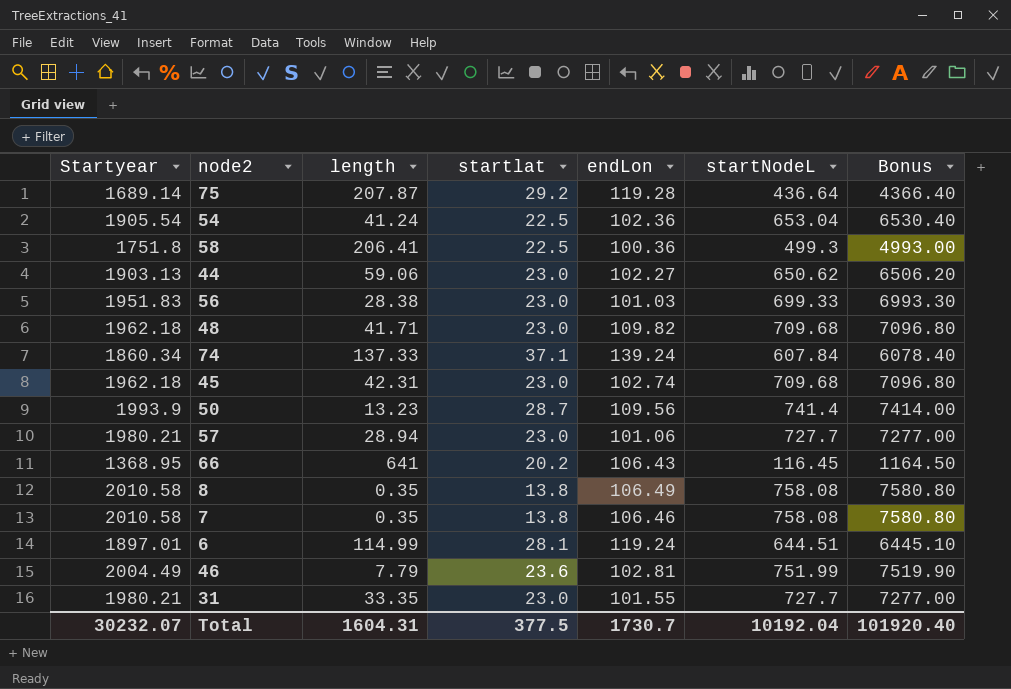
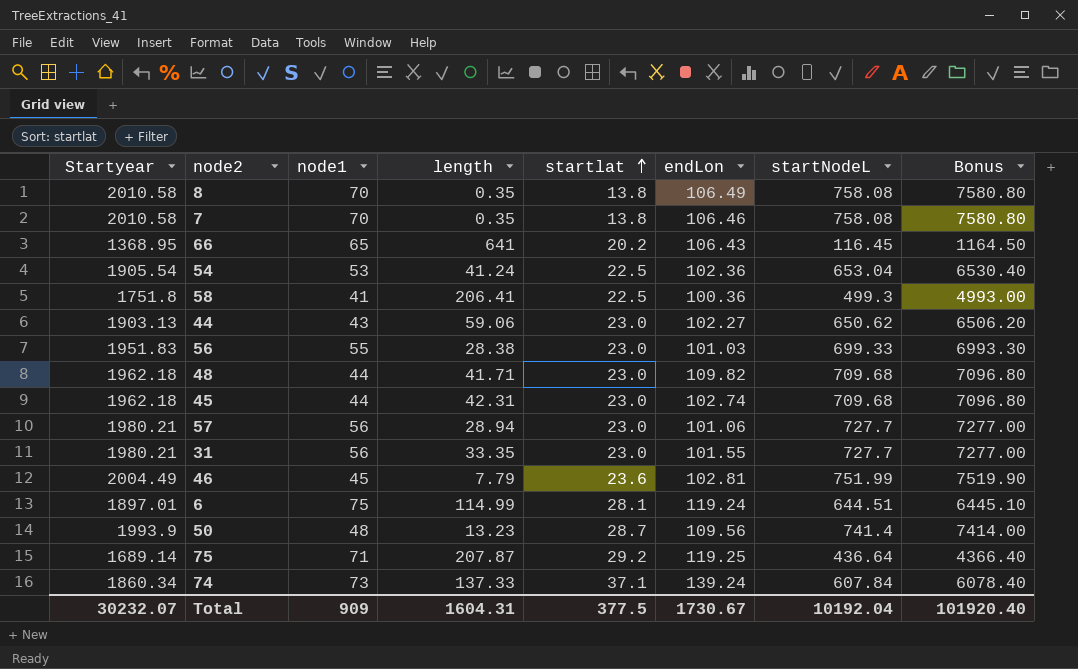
row order: none -> startlat ascending
column node1 | position: none -> 3
75 | endLon: 119.28 -> 119.25
Total | endLon: 1730.7 -> 1730.67

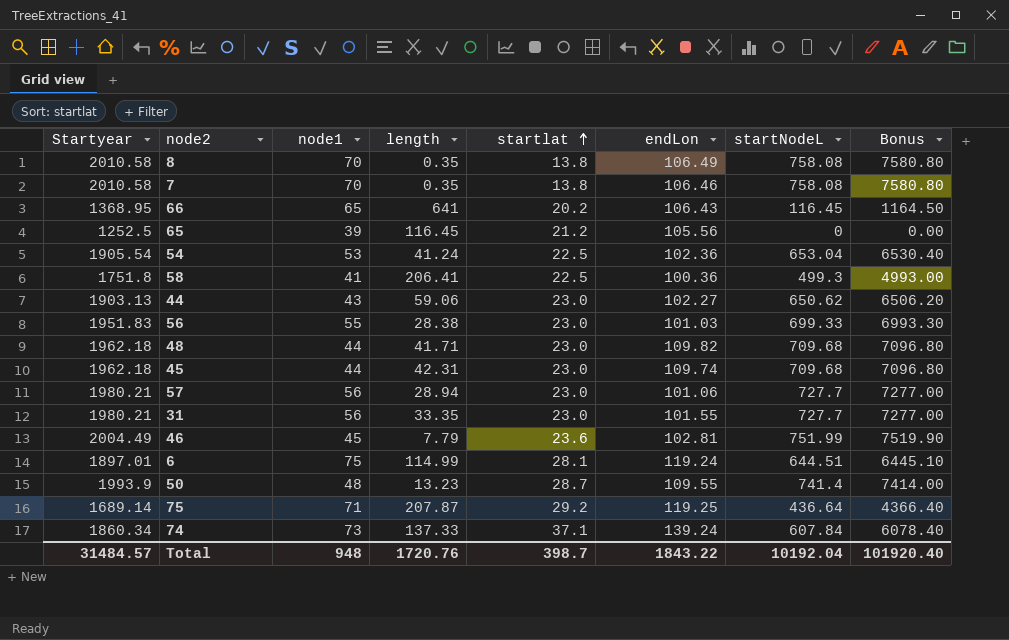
row 65: none -> 1252.5 | 39 | 116.45 | 21.2 | 105.56 | 0 | 0.00
45 | endLon: 102.74 -> 109.74
50 | endLon: 109.56 -> 109.55
Total | Startyear: 30232.07 -> 31484.57
Total | node1: 909 -> 948
Total | length: 1604.31 -> 1720.76
Total | startlat: 377.5 -> 398.7
Total | endLon: 1730.67 -> 1843.22

